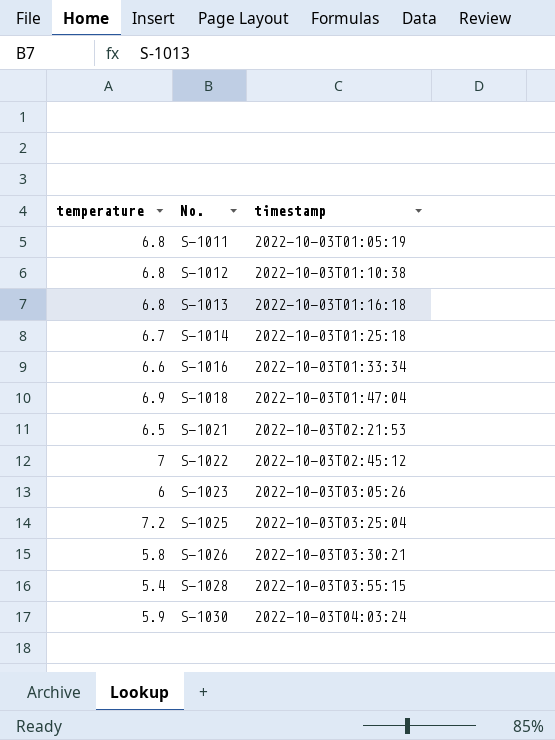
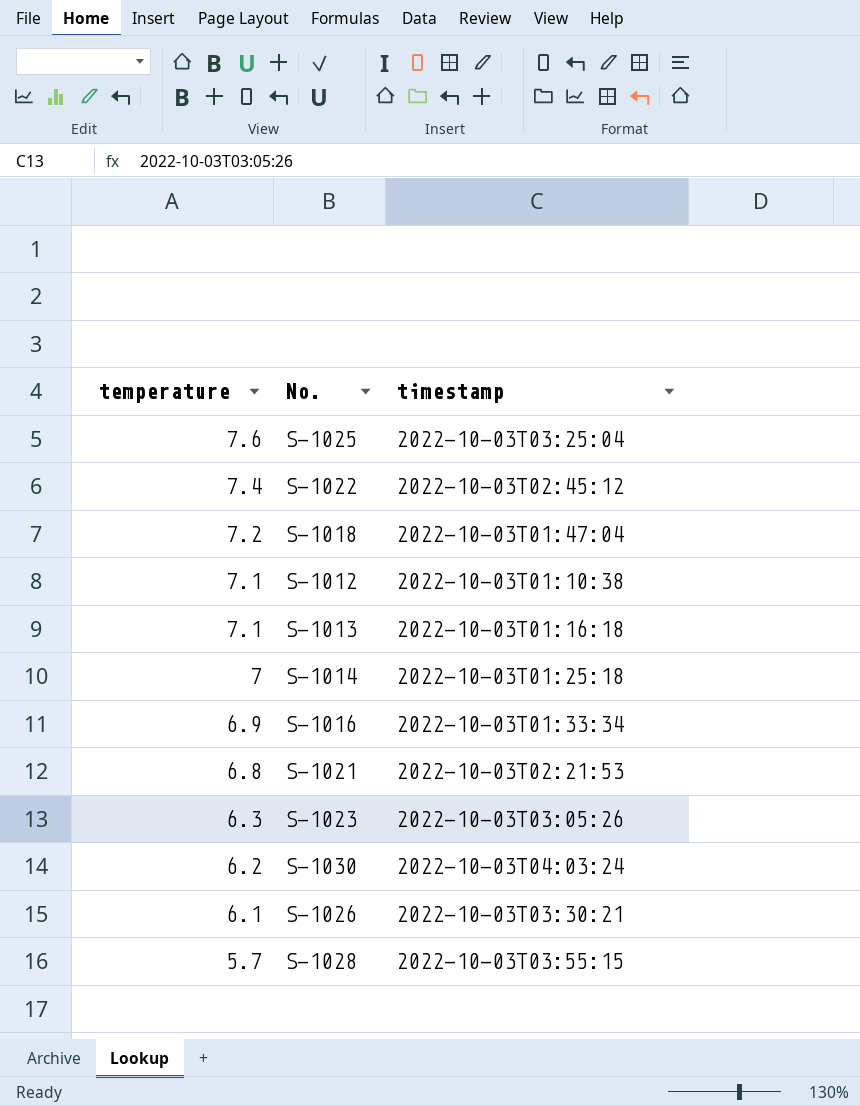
row order: No. ascending -> temperature descending
row S-1011: 6.8 | 2022-10-03T01:05:19 -> none
S-1025 | temperature: 7.2 -> 7.6
S-1022 | temperature: 7 -> 7.4
S-1018 | temperature: 6.9 -> 7.2
S-1012 | temperature: 6.8 -> 7.1
S-1013 | temperature: 6.8 -> 7.1
S-1014 | temperature: 6.7 -> 7
S-1016 | temperature: 6.6 -> 6.9
S-1021 | temperature: 6.5 -> 6.8
S-1023 | temperature: 6 -> 6.3
S-1030 | temperature: 5.9 -> 6.2
S-1026 | temperature: 5.8 -> 6.1
S-1028 | temperature: 5.4 -> 5.7

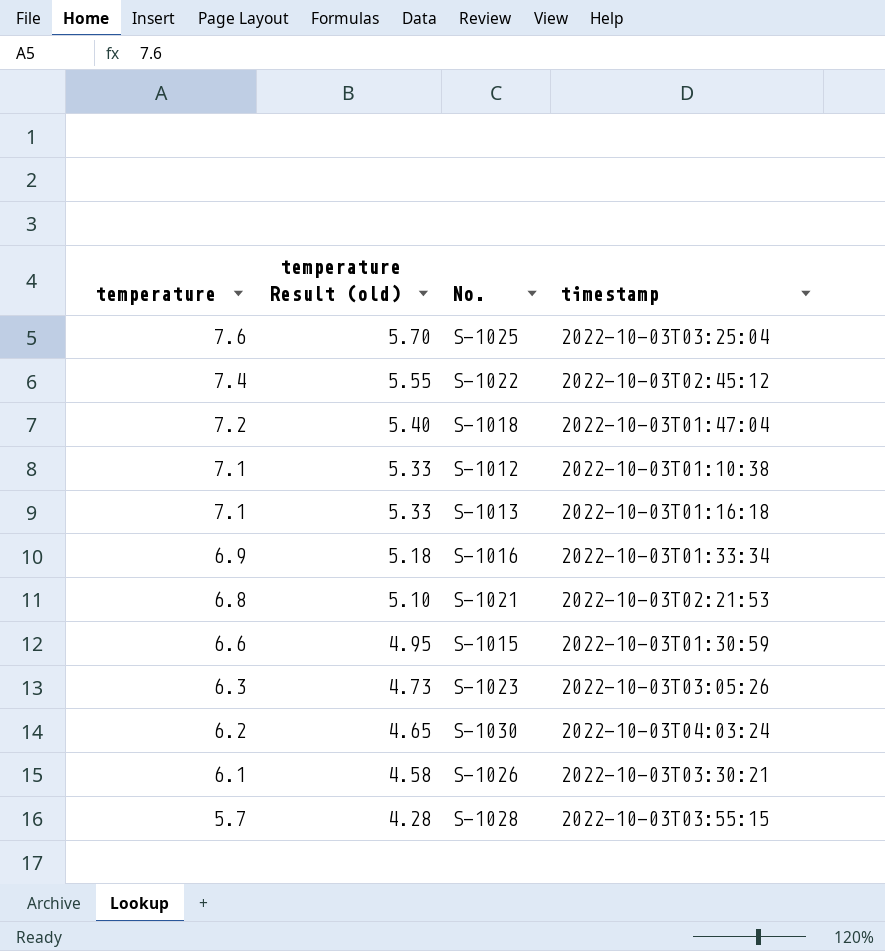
column temperature Result (old) | formula: none -> [temperature] * 0.75
row S-1014: 7 | 2022-10-03T01:25:18 -> none
row S-1015: none -> 6.6 | 4.95 | 2022-10-03T01:30:59

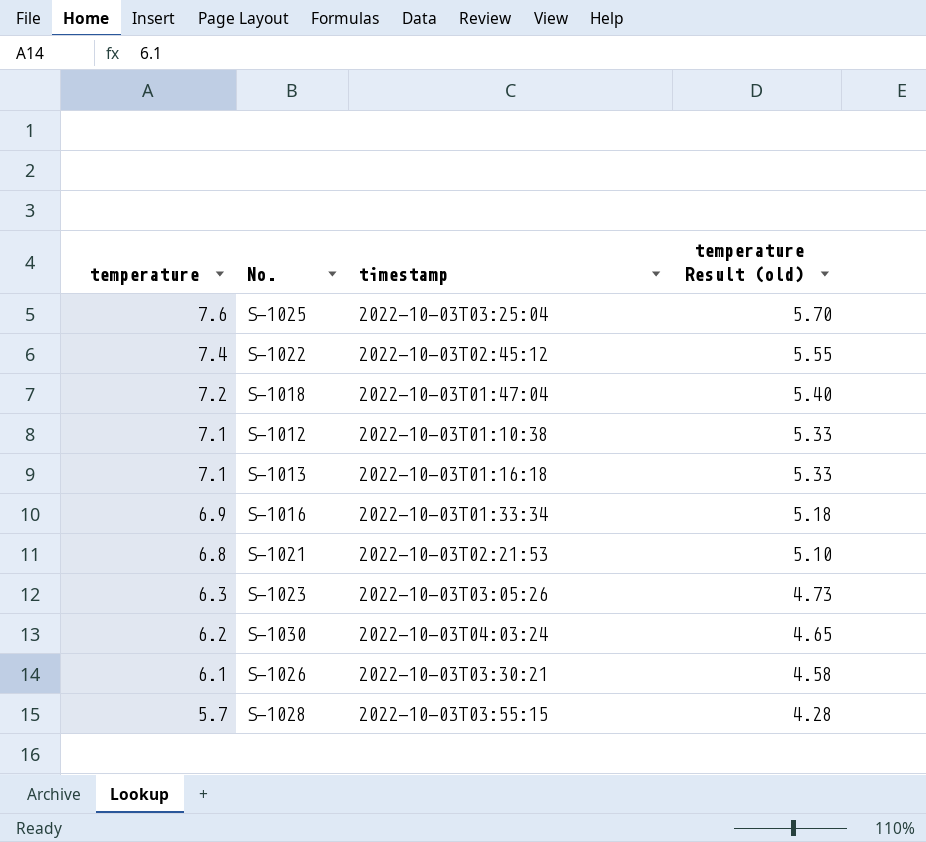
column temperature Result (old) | position: 2 -> 4
row S-1015: 6.6 | 4.95 | 2022-10-03T01:30:59 -> none

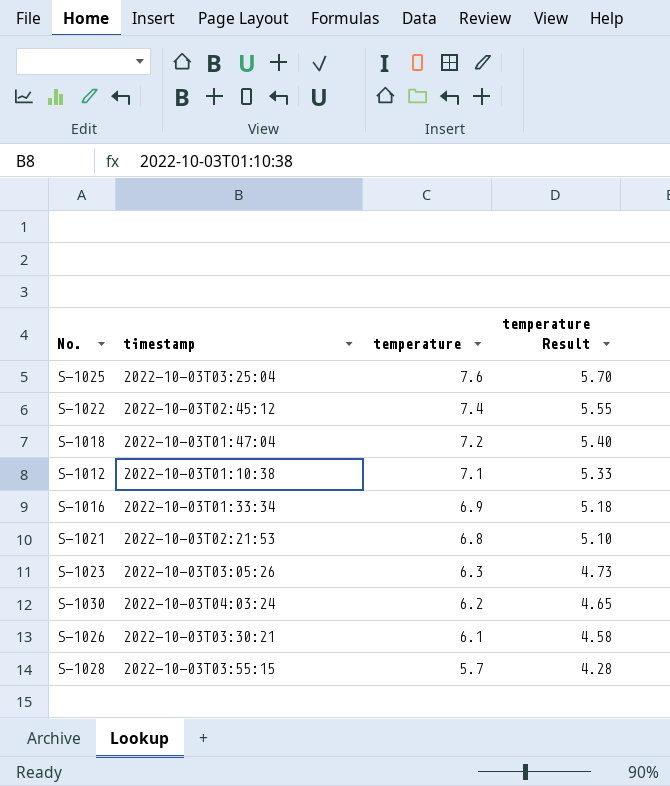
column temperature | position: 1 -> 3
column name: temperature Result (old) -> temperature Result
row S-1013: 7.1 | 2022-10-03T01:16:18 | 5.33 -> none

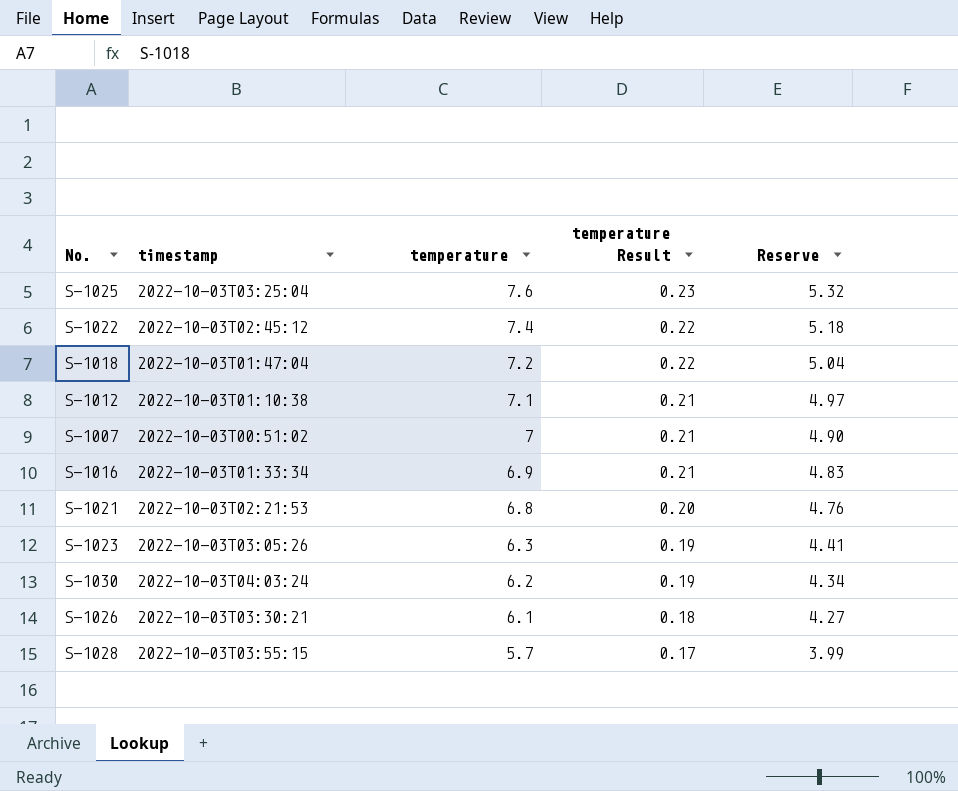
column temperature Result | formula: [temperature] * 0.75 -> [temperature] * 0.03
column Reserve | formula: none -> [temperature] * 0.7
row S-1007: none -> 2022-10-03T00:51:02 | 7 | 0.21 | 4.90

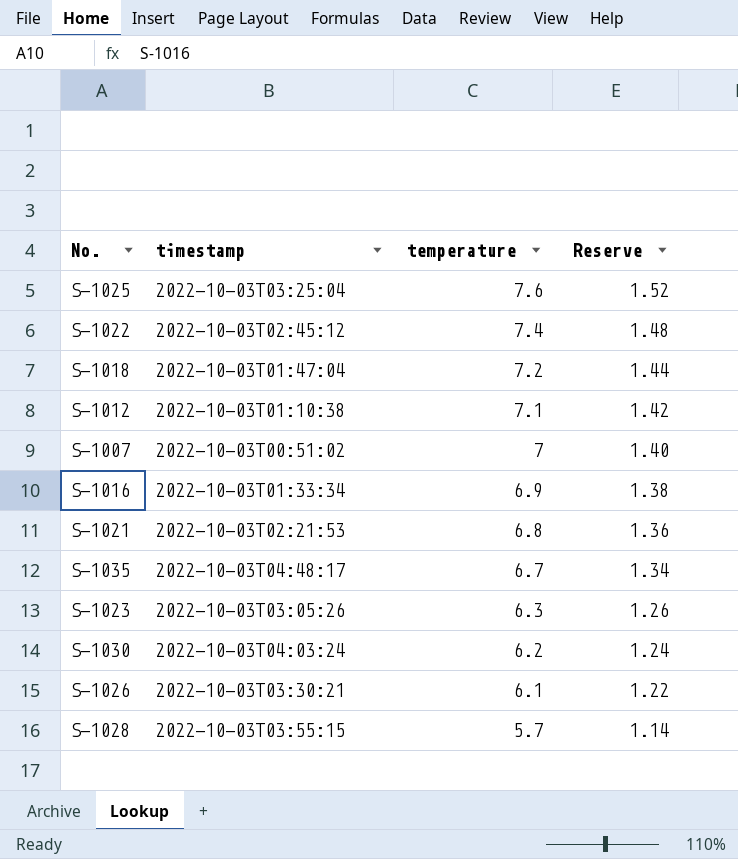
column temperature Result | formula: [temperature] * 0.03 -> none
column Reserve | formula: [temperature] * 0.7 -> [temperature] * 0.2
row S-1035: none -> 2022-10-03T04:48:17 | 6.7 | 1.34

